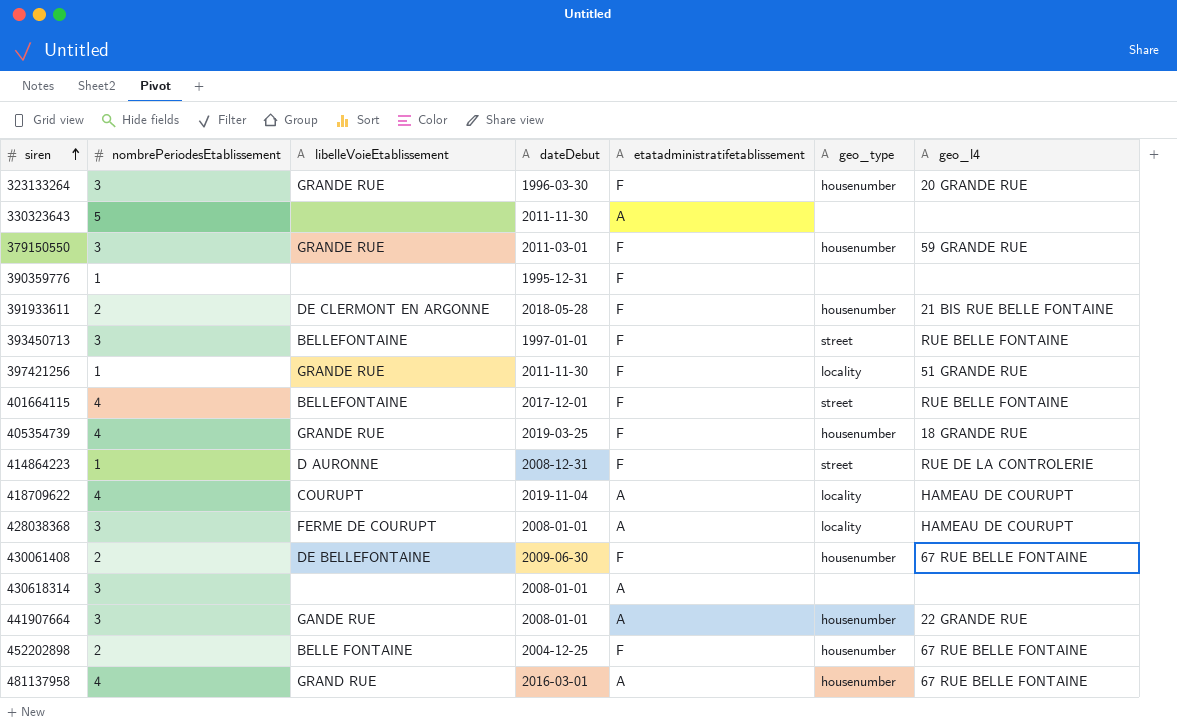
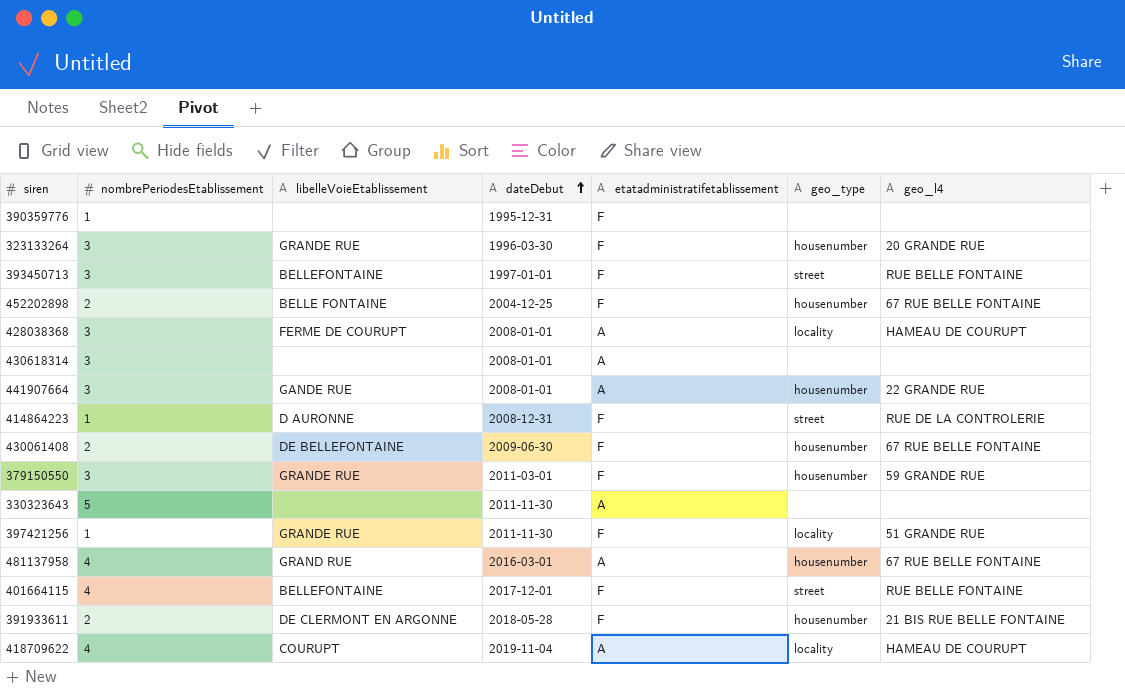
row order: siren ascending -> dateDebut ascending
row 405354739: 4 | GRANDE RUE | 2019-03-25 | F | housenumber | 18 GRANDE RUE -> none

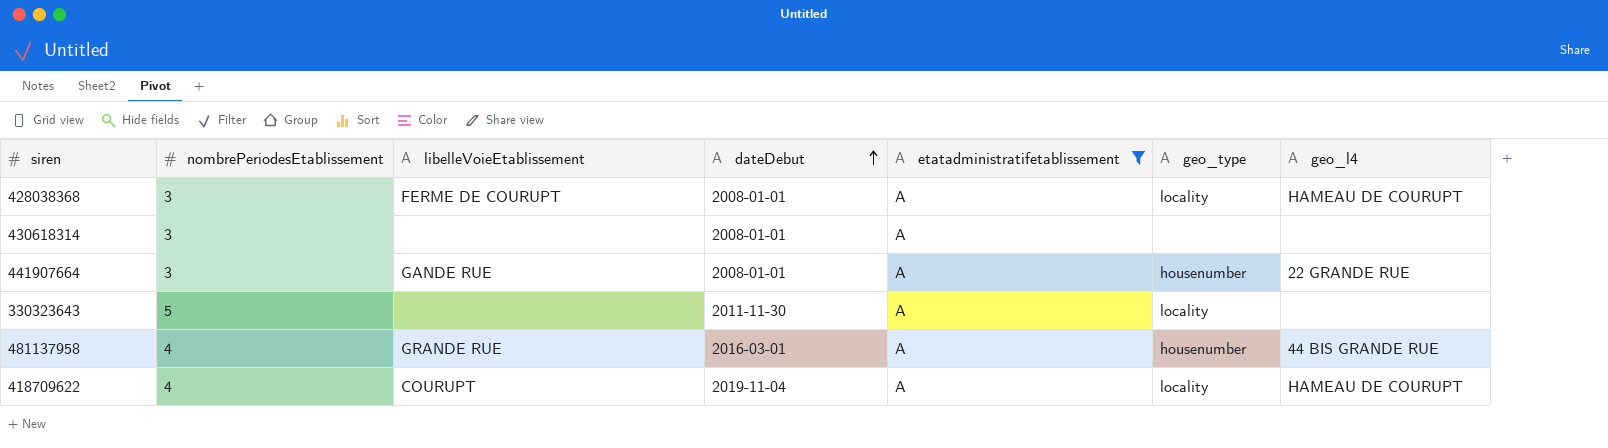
filter: none -> etatadministratifetablissement = A
330323643 | geo_type: none -> locality
481137958 | libelleVoieEtablissement: GRAND RUE -> GRANDE RUE
481137958 | geo_l4: 67 RUE BELLE FONTAINE -> 44 BIS GRANDE RUE

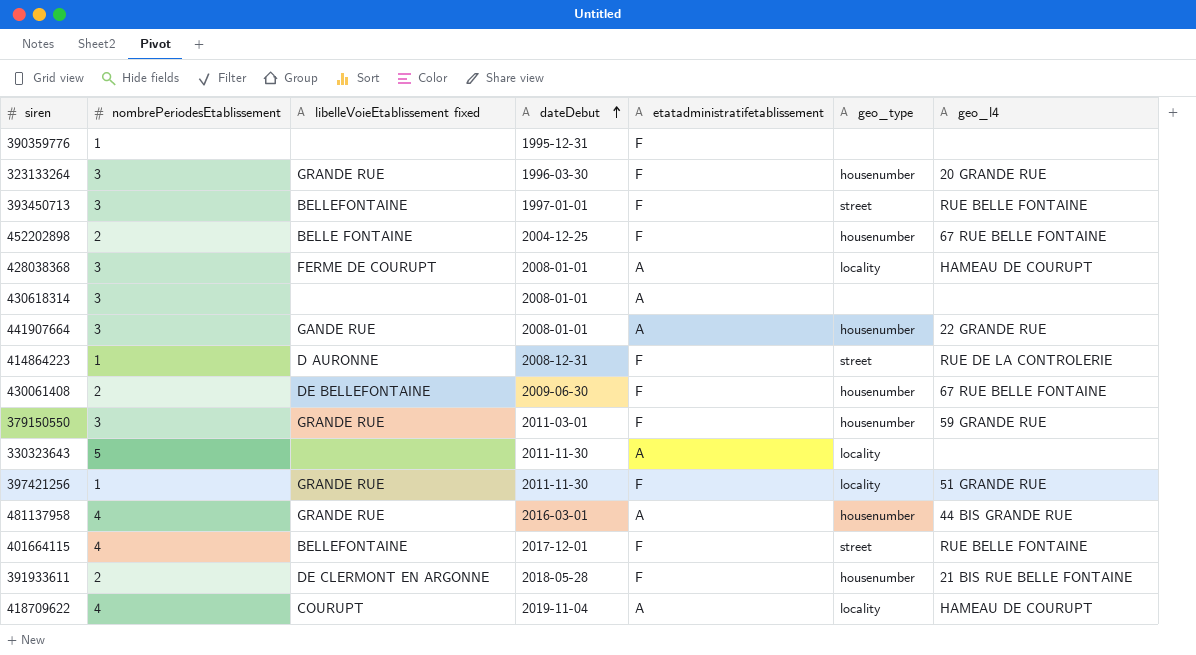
filter: etatadministratifetablissement = A -> none
column name: libelleVoieEtablissement -> libelleVoieEtablissement fixed

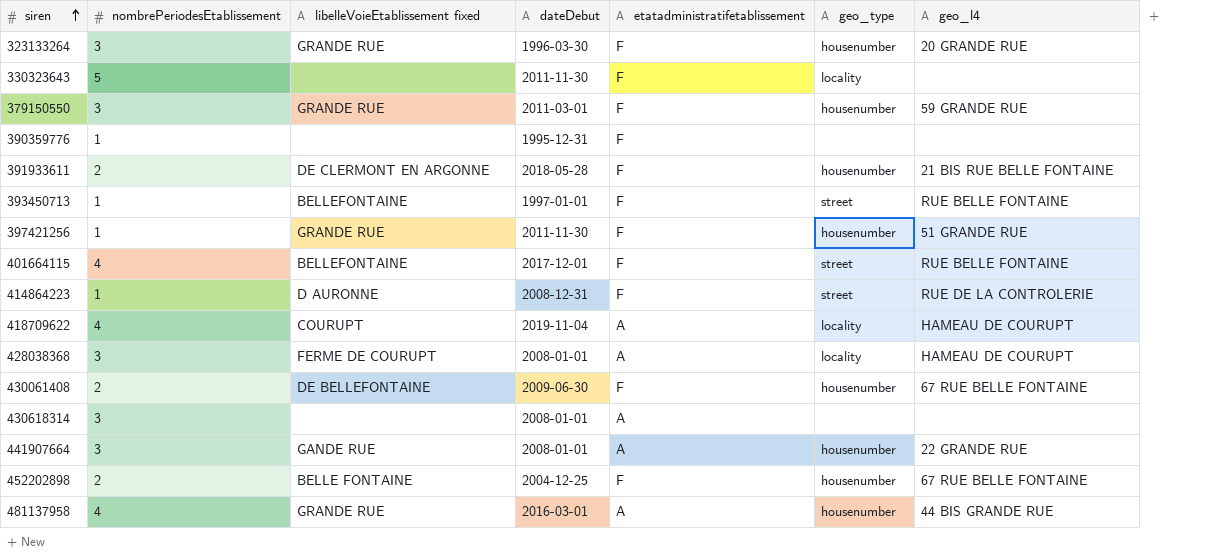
row order: dateDebut ascending -> siren ascending
330323643 | etatadministratifetablissement: A -> F
393450713 | nombrePeriodesEtablissement: 3 -> 1
397421256 | geo_type: locality -> housenumber

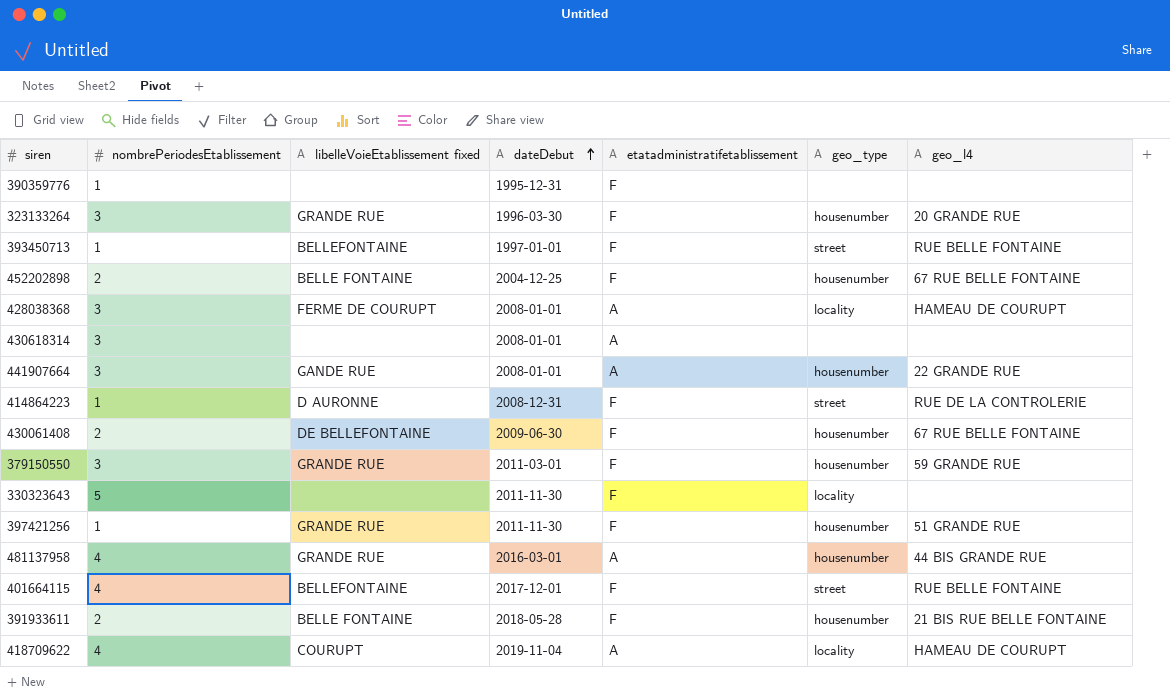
row order: siren ascending -> dateDebut ascending
391933611 | libelleVoieEtablissement fixed: DE CLERMONT EN ARGONNE -> BELLE FONTAINE

